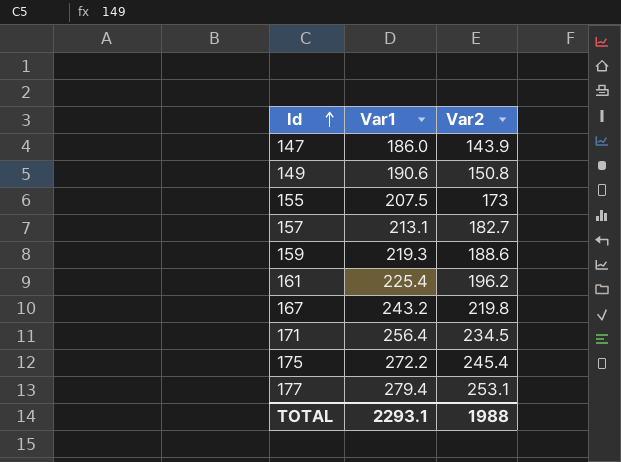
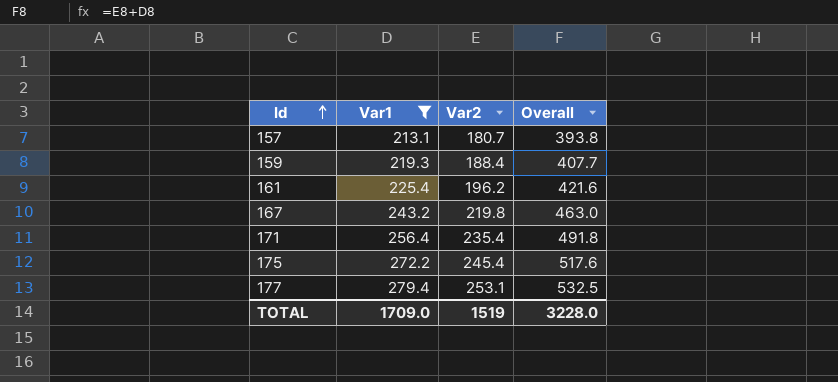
filter: none -> Var1 >= 213.1
column Overall | formula: none -> [Var1] + [Var2]
157 | Var2: 182.7 -> 180.7
159 | Var2: 188.6 -> 188.4
171 | Var2: 234.5 -> 235.4
TOTAL | Var1: 2293.1 -> 1709.0
TOTAL | Var2: 1988 -> 1519

